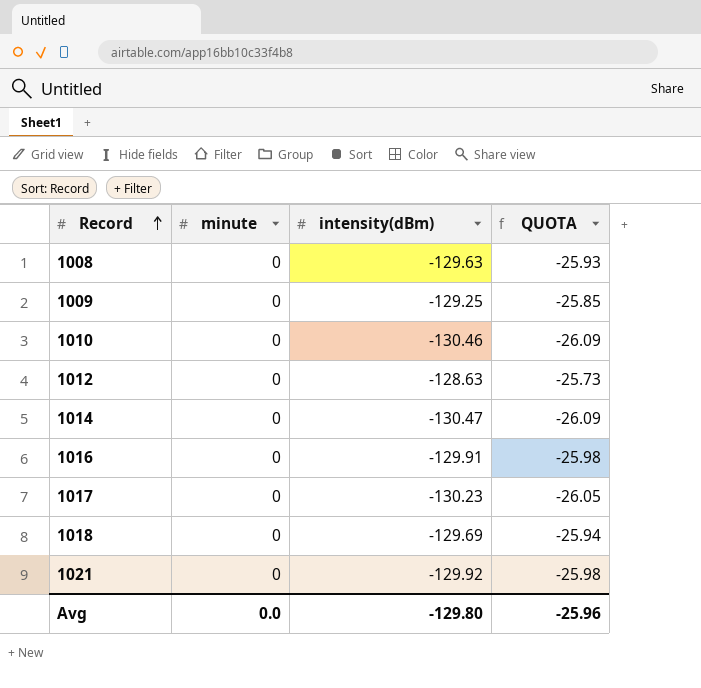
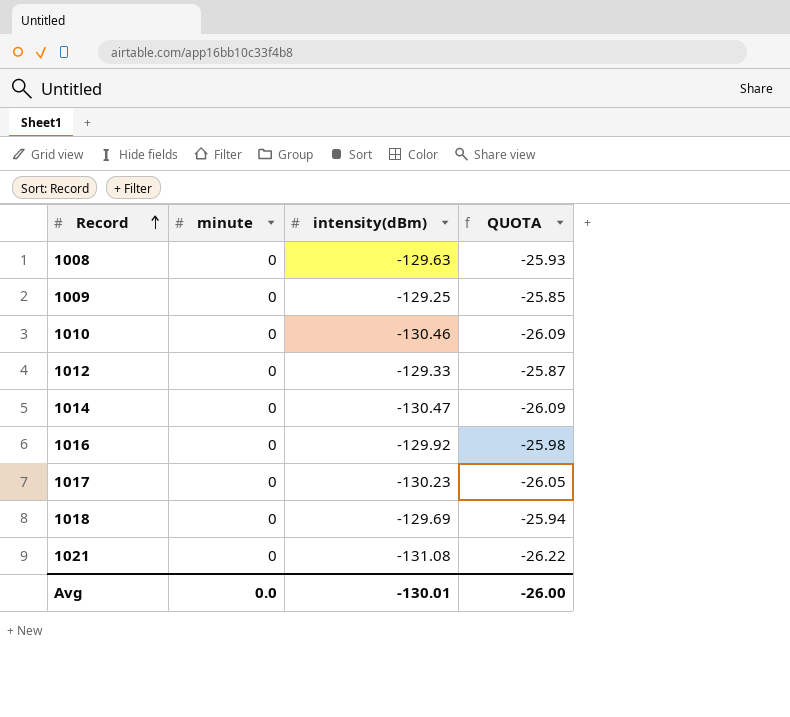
1012 | intensity(dBm): -128.63 -> -129.33
1012 | QUOTA: -25.73 -> -25.87
1016 | intensity(dBm): -129.91 -> -129.92
1021 | intensity(dBm): -129.92 -> -131.08
1021 | QUOTA: -25.98 -> -26.22
Avg | intensity(dBm): -129.80 -> -130.01
Avg | QUOTA: -25.96 -> -26.00

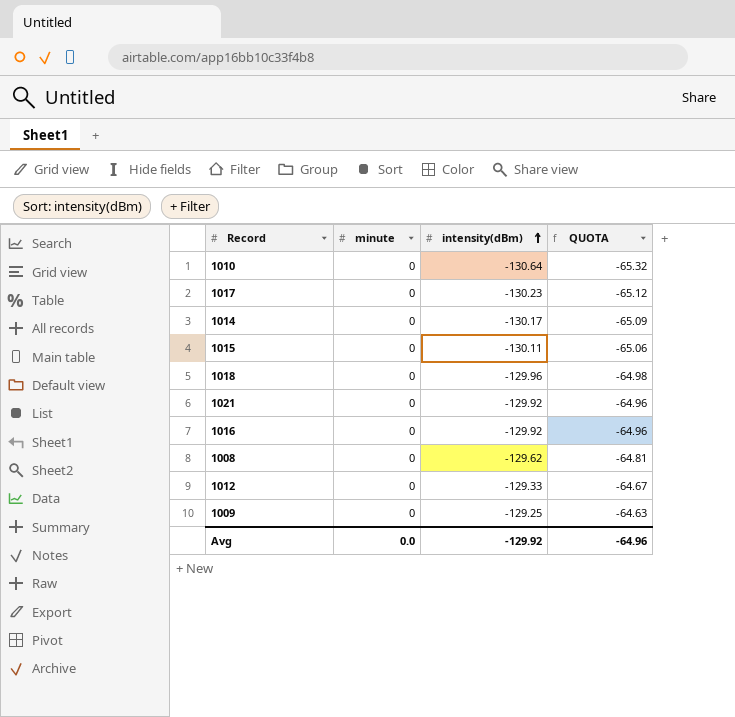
row order: Record ascending -> intensity(dBm) ascending
column QUOTA | formula: [intensity(dBm)] * 0.2 -> [intensity(dBm)] * 0.5
1010 | intensity(dBm): -130.46 -> -130.64
1014 | intensity(dBm): -130.47 -> -130.17
row 1015: none -> 0 | -130.11 | -65.06
1018 | intensity(dBm): -129.69 -> -129.96
1021 | intensity(dBm): -131.08 -> -129.92
1008 | intensity(dBm): -129.63 -> -129.62
Avg | intensity(dBm): -130.01 -> -129.92
Avg | QUOTA: -26.00 -> -64.96

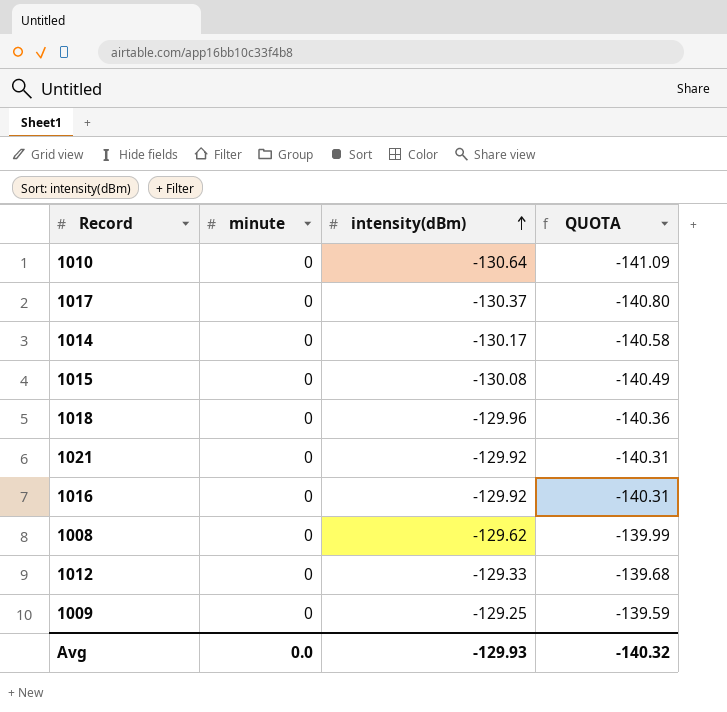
column QUOTA | formula: [intensity(dBm)] * 0.5 -> [intensity(dBm)] * 1.08
1017 | intensity(dBm): -130.23 -> -130.37
1015 | intensity(dBm): -130.11 -> -130.08
Avg | intensity(dBm): -129.92 -> -129.93
Avg | QUOTA: -64.96 -> -140.32

